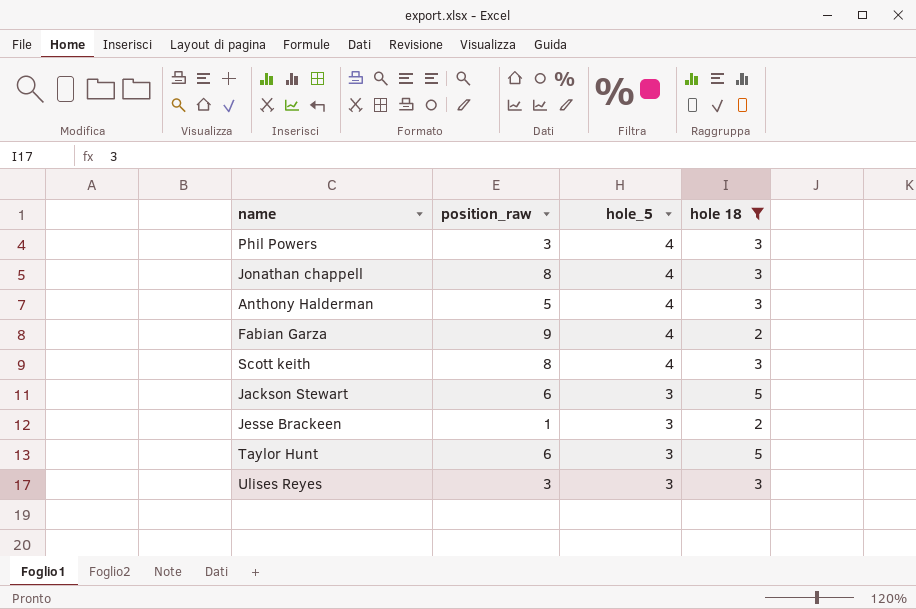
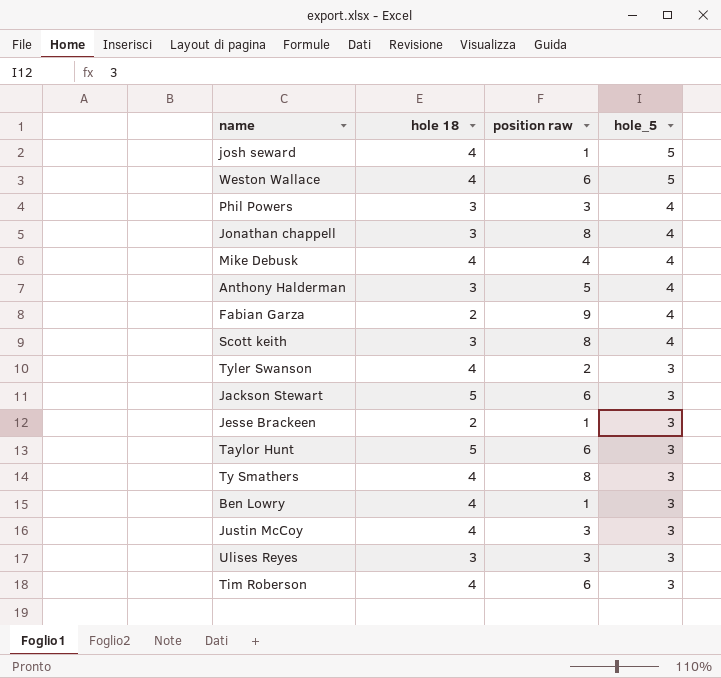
filter: hole 18 != 4 -> none
column hole 18 | position: 4 -> 2
column name: position_raw -> position raw

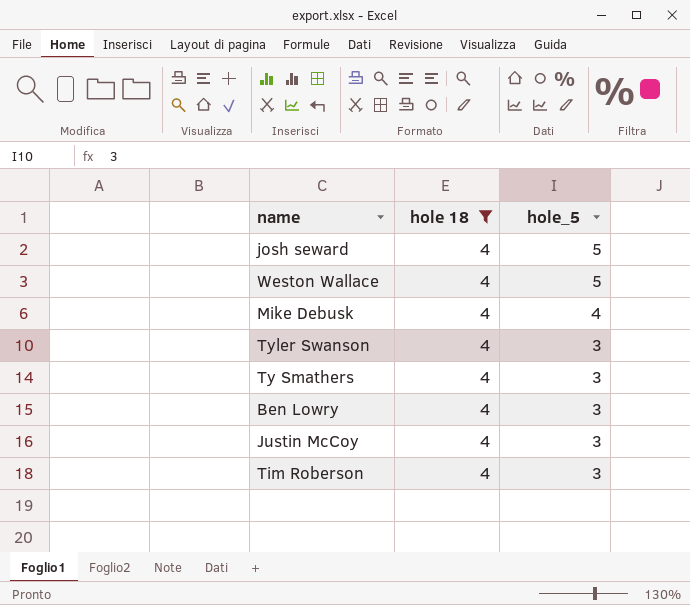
filter: none -> hole 18 = 4
column position raw | position: 3 -> none

